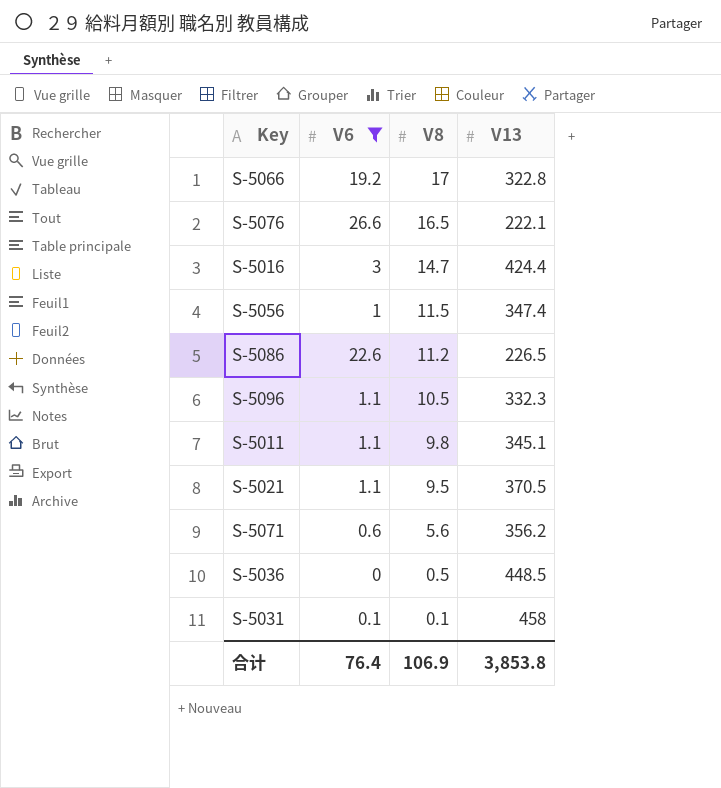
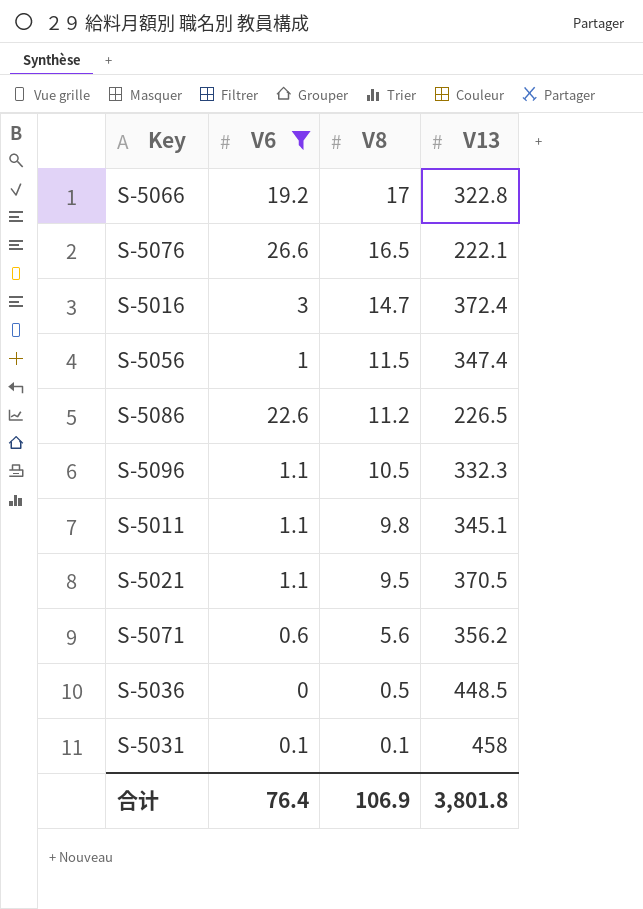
S-5016 | V13: 424.4 -> 372.4
合计 | V13: 3,853.8 -> 3,801.8

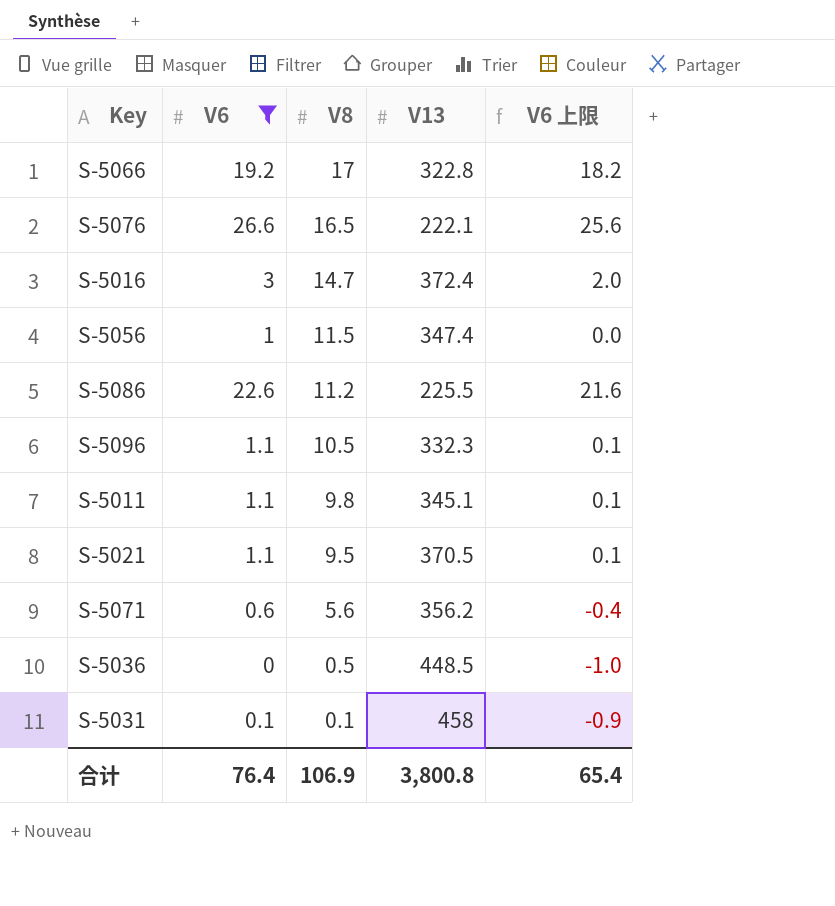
column V6 上限 | formula: none -> [V6] - 1
S-5086 | V13: 226.5 -> 225.5
合计 | V13: 3,801.8 -> 3,800.8

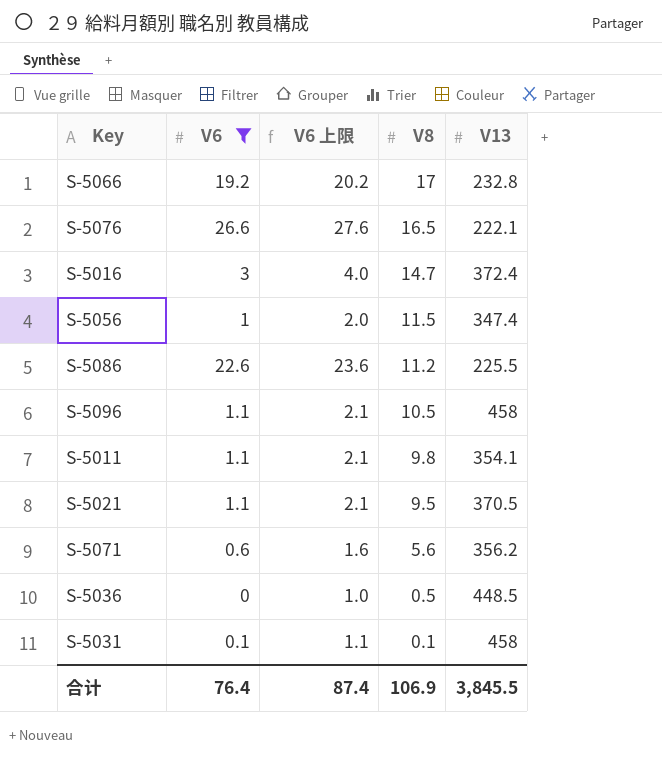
column V6 上限 | formula: [V6] - 1 -> [V6] + 1
column V6 上限 | position: 5 -> 3
S-5066 | V13: 322.8 -> 232.8
S-5096 | V13: 332.3 -> 458
S-5011 | V13: 345.1 -> 354.1
合计 | V6 上限: 65.4 -> 87.4
合计 | V13: 3,800.8 -> 3,845.5

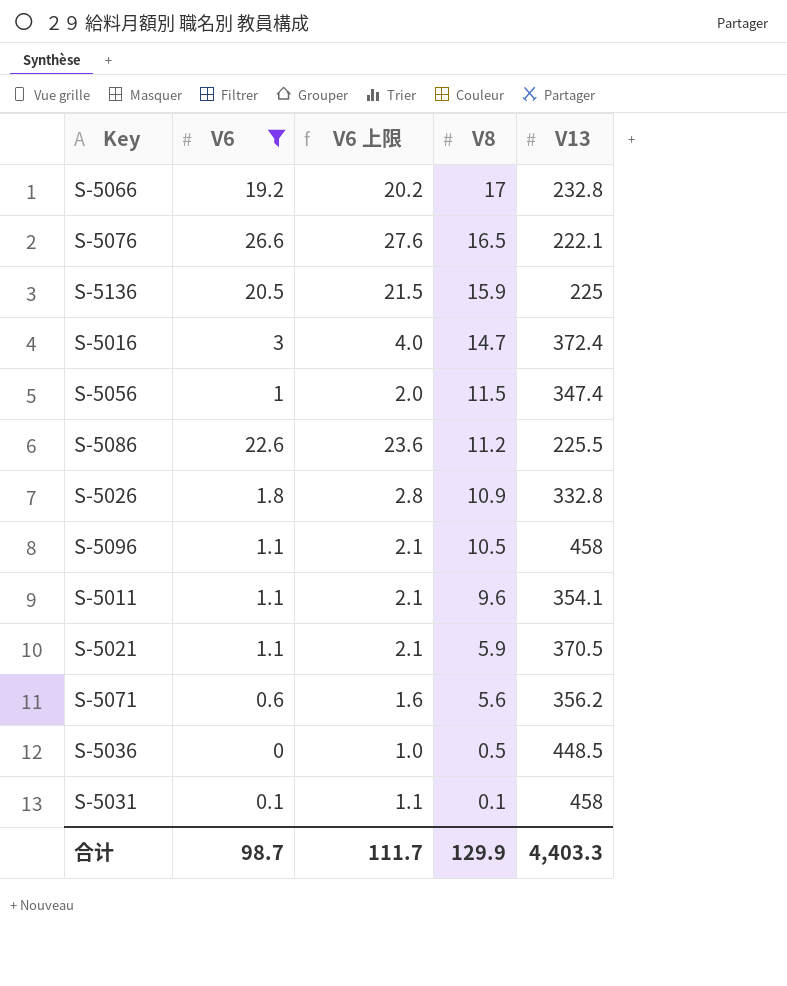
row S-5136: none -> 20.5 | 21.5 | 15.9 | 225
row S-5026: none -> 1.8 | 2.8 | 10.9 | 332.8
S-5011 | V8: 9.8 -> 9.6
S-5021 | V8: 9.5 -> 5.9
合计 | V6: 76.4 -> 98.7
合计 | V6 上限: 87.4 -> 111.7
合计 | V8: 106.9 -> 129.9
合计 | V13: 3,845.5 -> 4,403.3

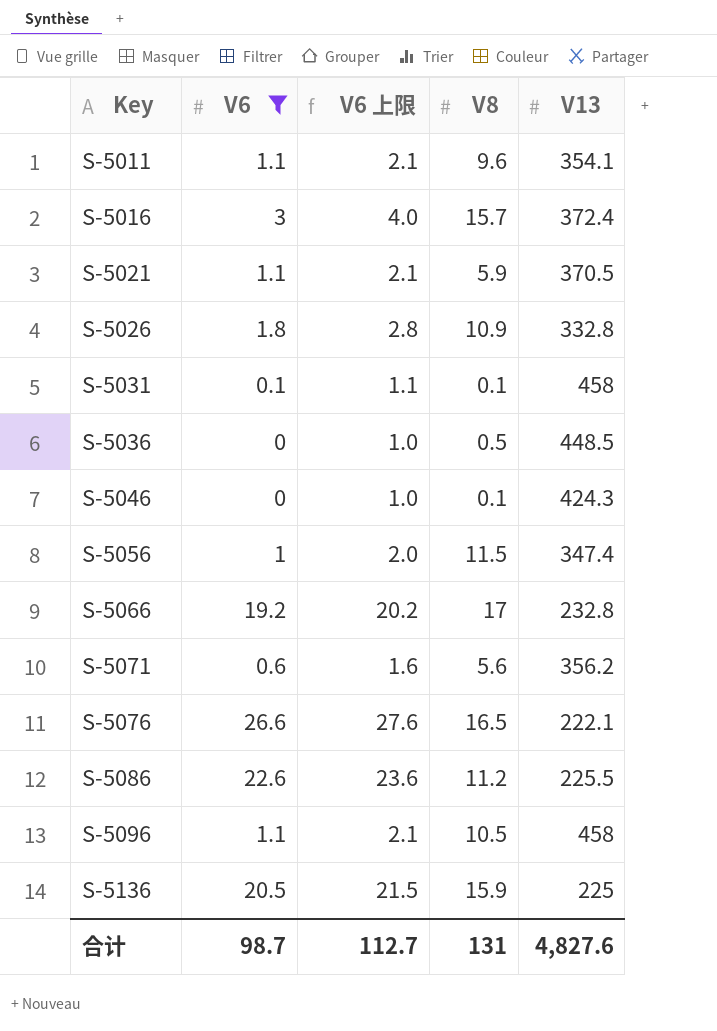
row order: V8 descending -> Key ascending
S-5016 | V8: 14.7 -> 15.7
row S-5046: none -> 0 | 1.0 | 0.1 | 424.3
合计 | V6 上限: 111.7 -> 112.7
合计 | V8: 129.9 -> 131
合计 | V13: 4,403.3 -> 4,827.6

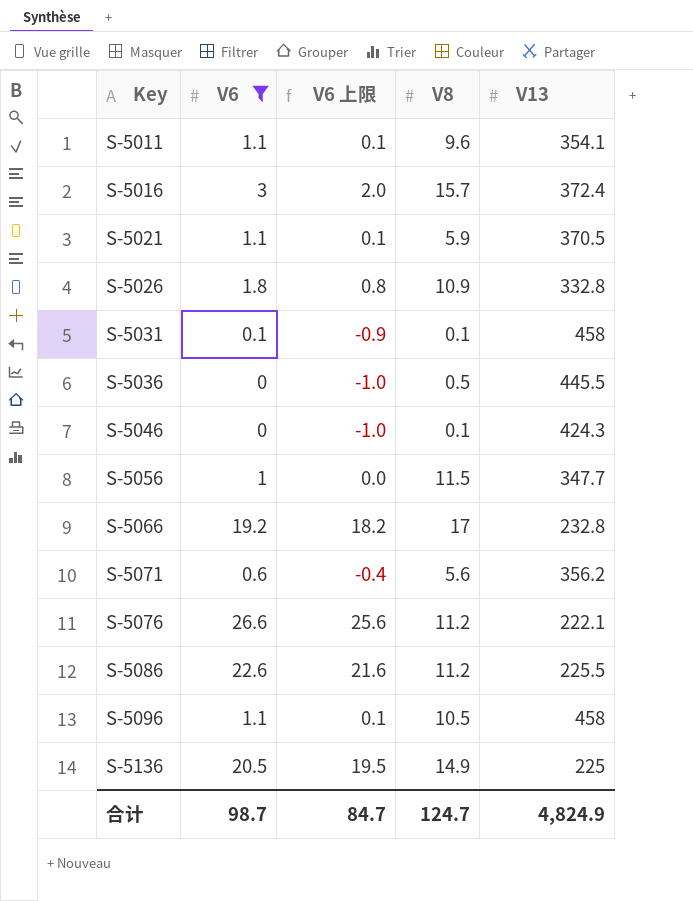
column V6 上限 | formula: [V6] + 1 -> [V6] - 1
S-5036 | V13: 448.5 -> 445.5
S-5056 | V13: 347.4 -> 347.7
S-5076 | V8: 16.5 -> 11.2
S-5136 | V8: 15.9 -> 14.9
合计 | V6 上限: 112.7 -> 84.7
合计 | V8: 131 -> 124.7
合计 | V13: 4,827.6 -> 4,824.9

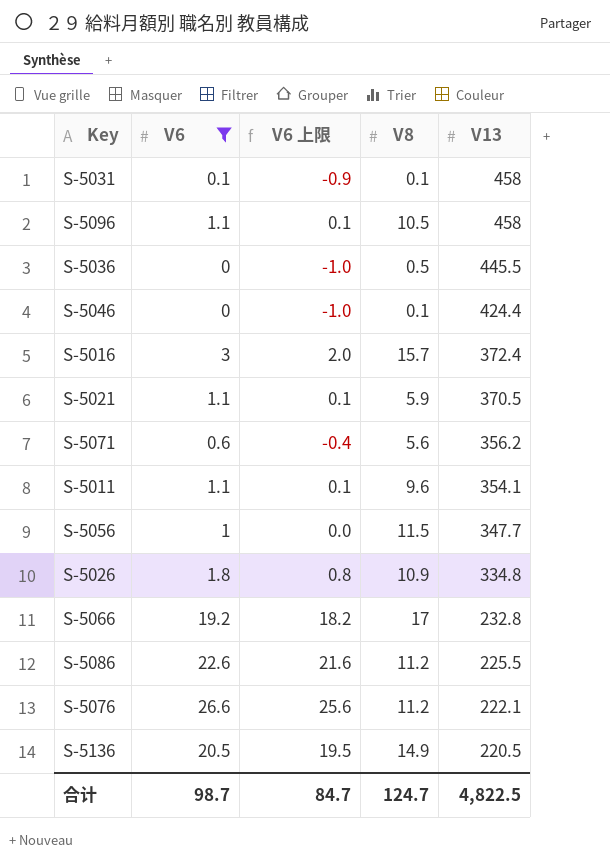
row order: Key ascending -> V13 descending
S-5046 | V13: 424.3 -> 424.4
S-5026 | V13: 332.8 -> 334.8
S-5136 | V13: 225 -> 220.5
合计 | V13: 4,824.9 -> 4,822.5

